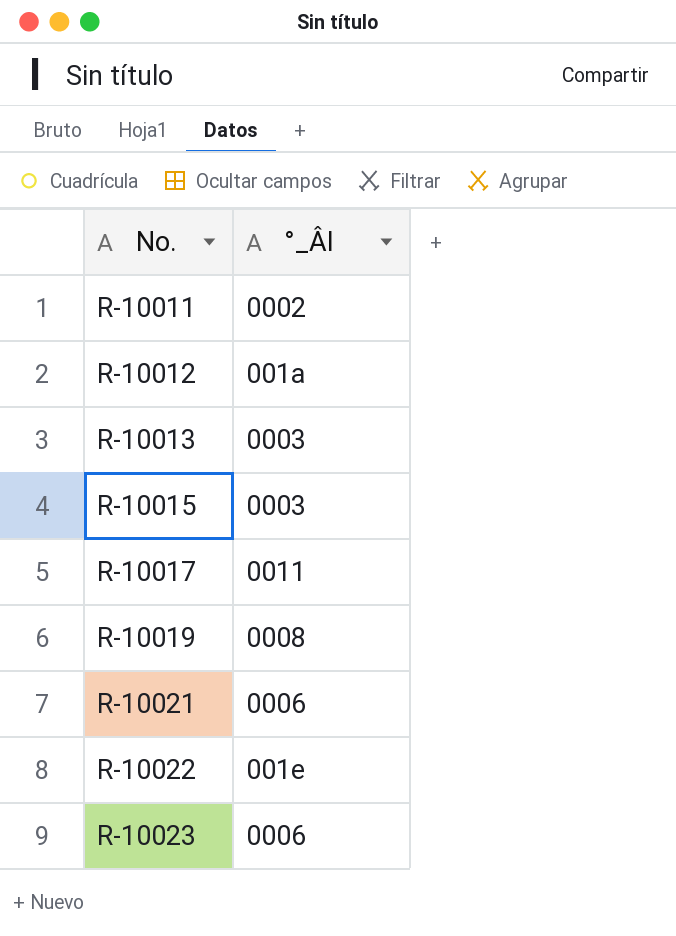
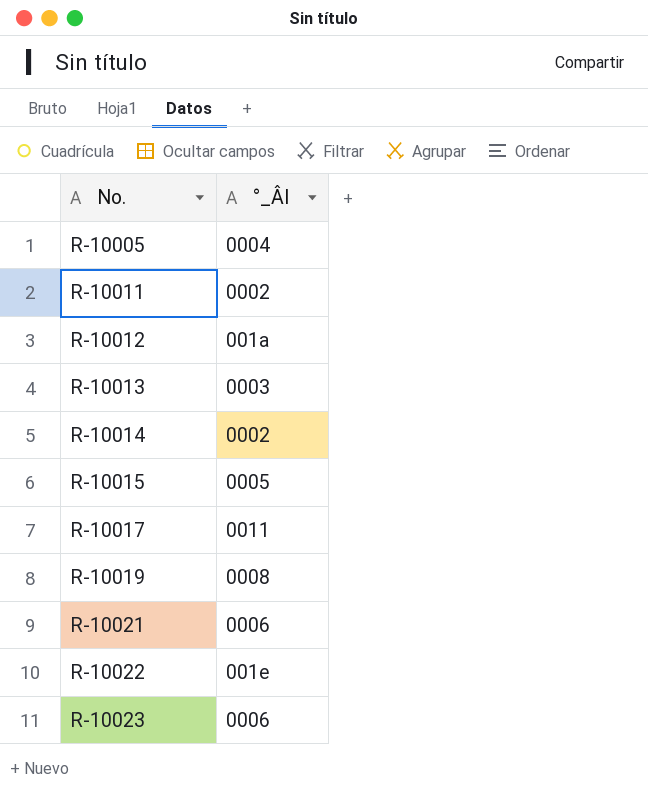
row R-10005: none -> 0004
row R-10014: none -> 0002
R-10015 | °_ÂI: 0003 -> 0005

